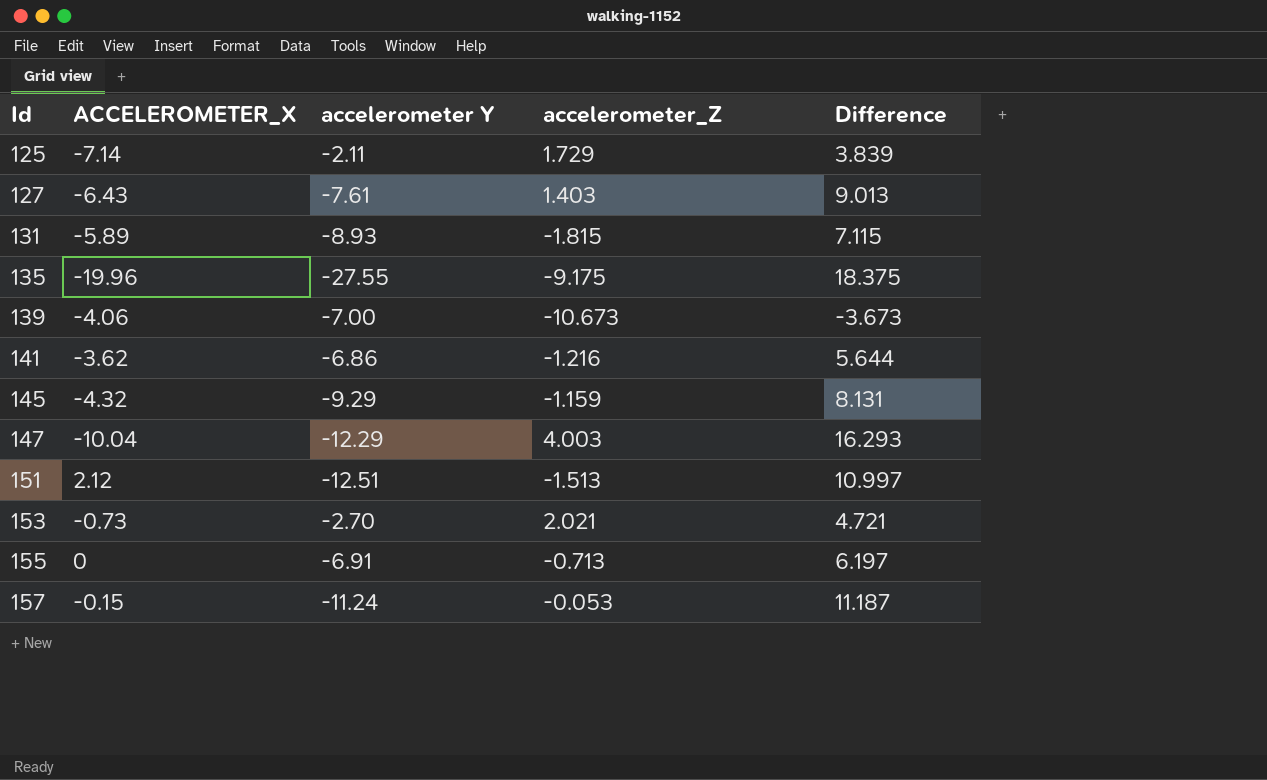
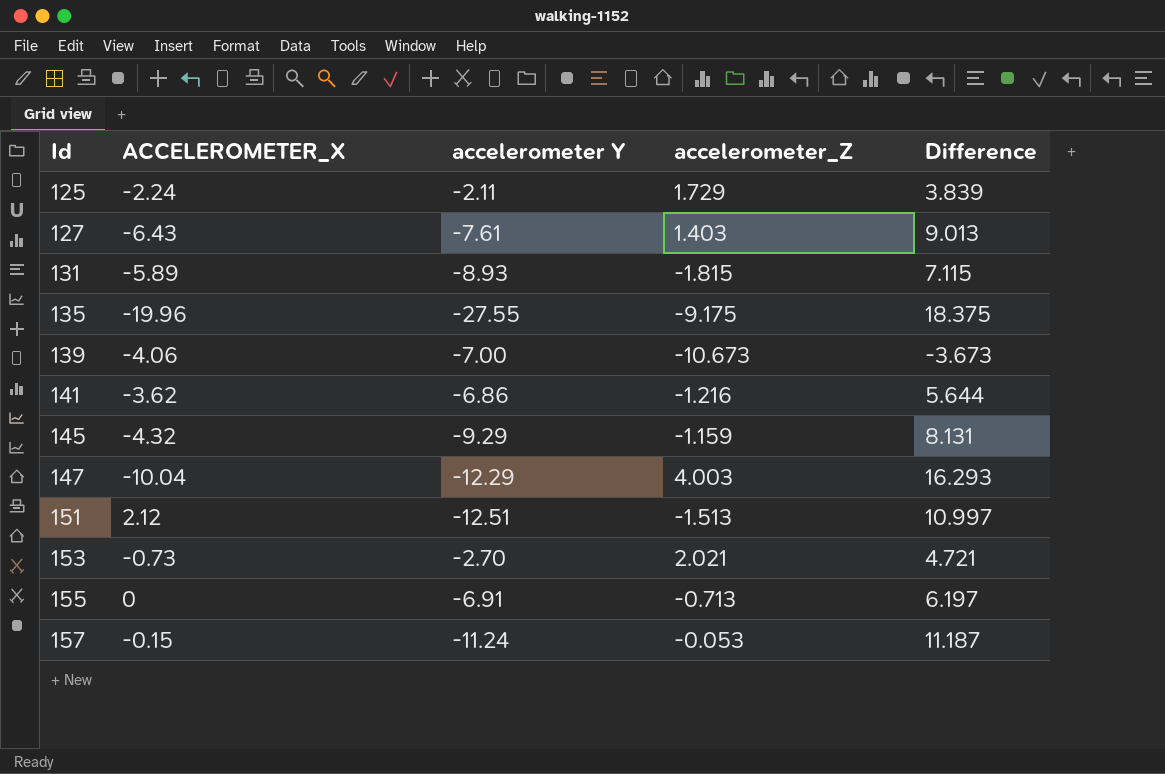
125 | ACCELEROMETER_X: -7.14 -> -2.24

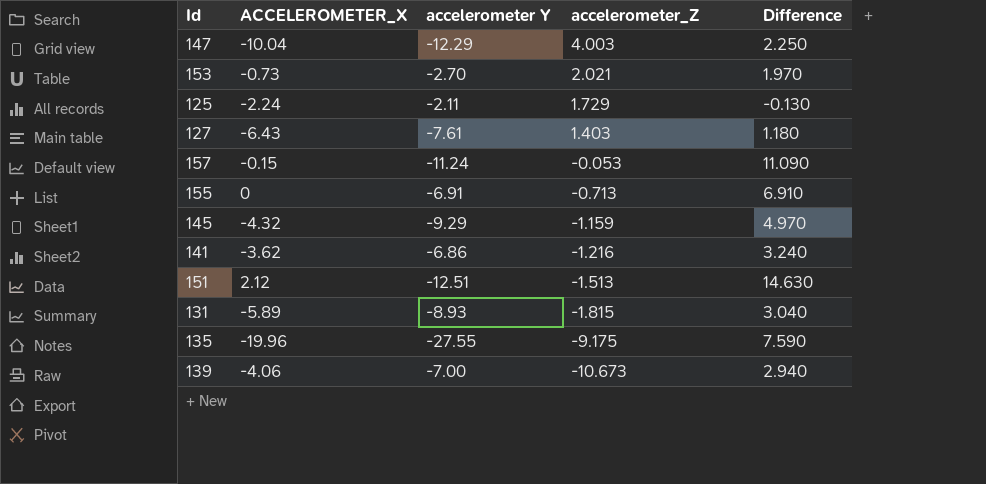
row order: Id ascending -> accelerometer_Z descending
column Difference | formula: [accelerometer_Z] - [accelerometer Y] -> [ACCELEROMETER_X] - [accelerometer Y]

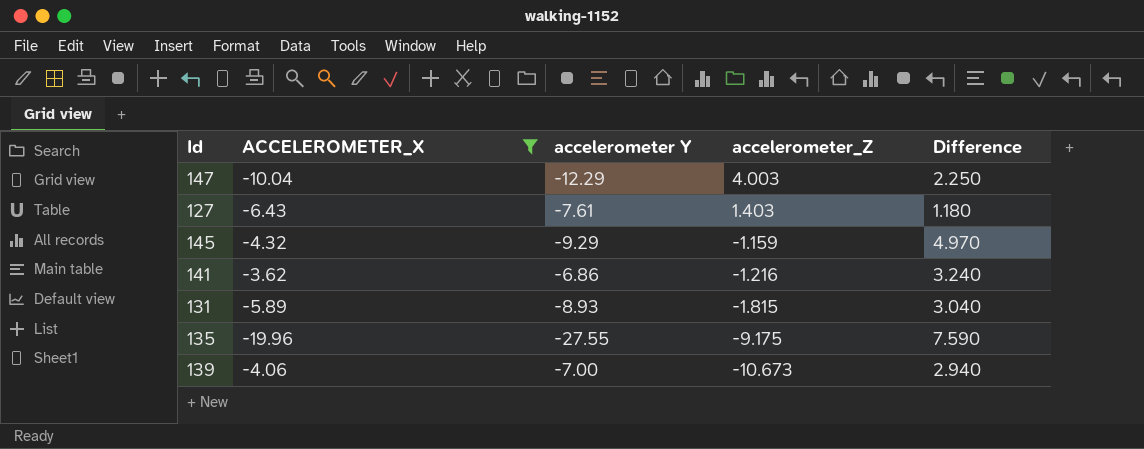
filter: none -> ACCELEROMETER_X <= -3.62

